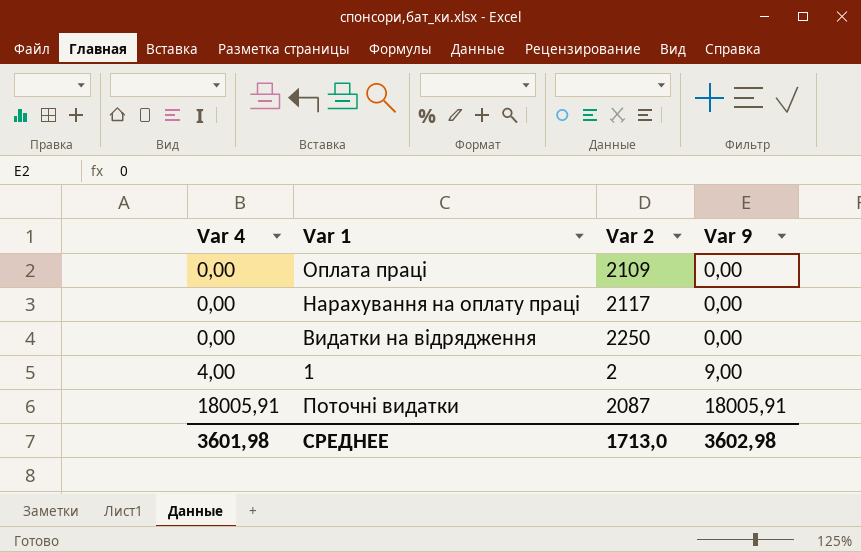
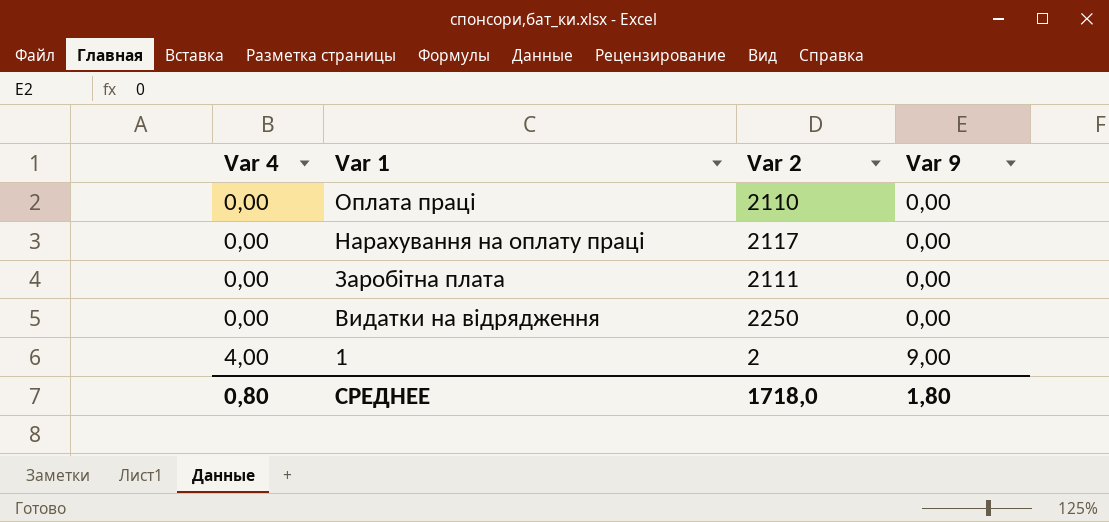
row Поточні видатки: 18005,91 | 2087 | 18005,91 -> none
Оплата праці | Var 2: 2109 -> 2110
row Заробітна плата: none -> 0,00 | 2111 | 0,00
СРЕДНЕЕ | Var 4: 3601,98 -> 0,80
СРЕДНЕЕ | Var 2: 1713,0 -> 1718,0
СРЕДНЕЕ | Var 9: 3602,98 -> 1,80

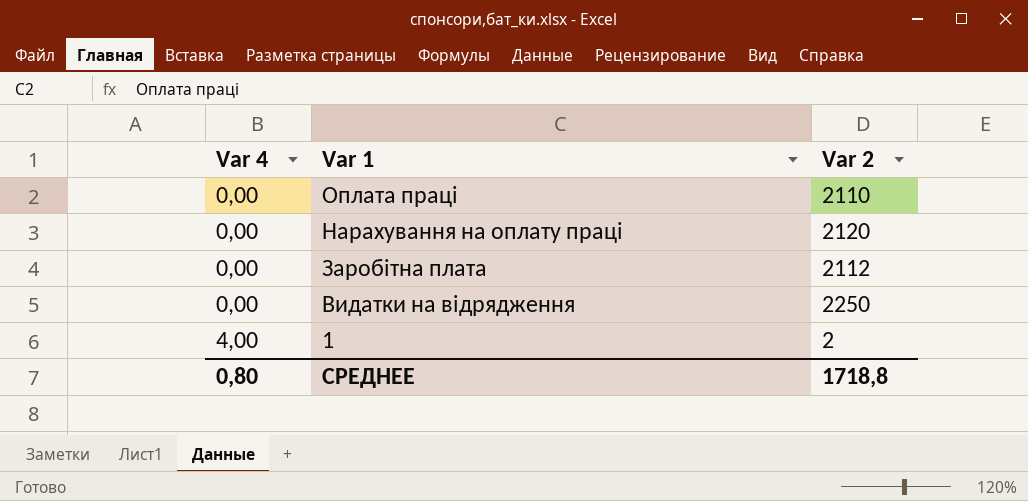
column Var 9 | position: 4 -> none
Нарахування на оплату праці | Var 2: 2117 -> 2120
Заробітна плата | Var 2: 2111 -> 2112
СРЕДНЕЕ | Var 2: 1718,0 -> 1718,8

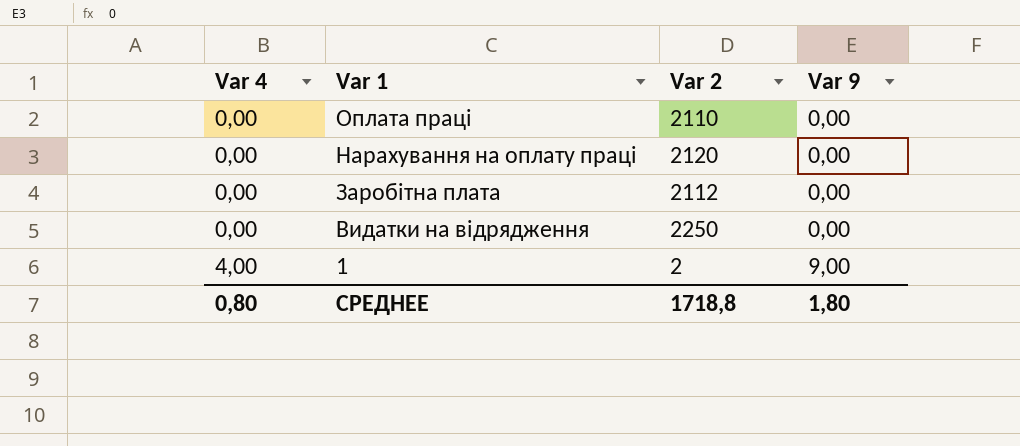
column Var 9 | position: none -> 4

